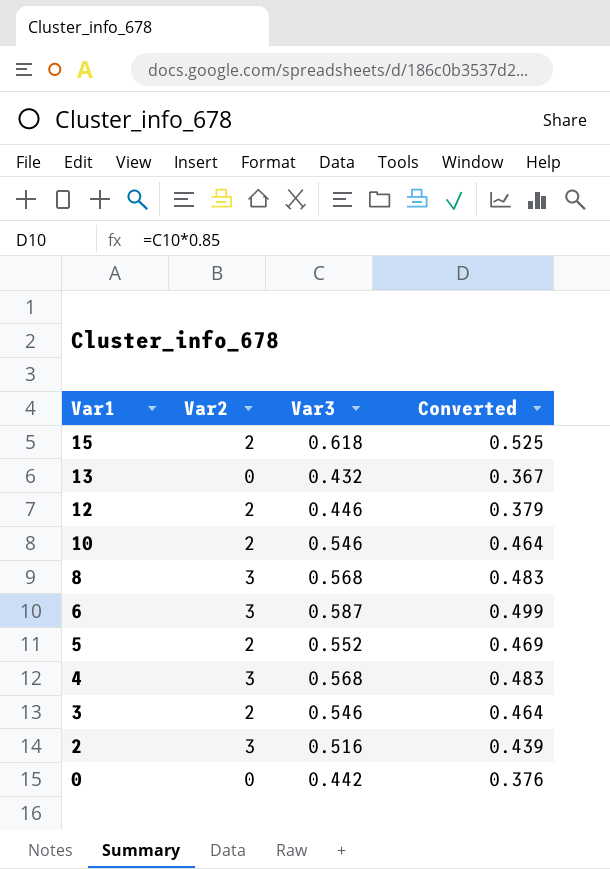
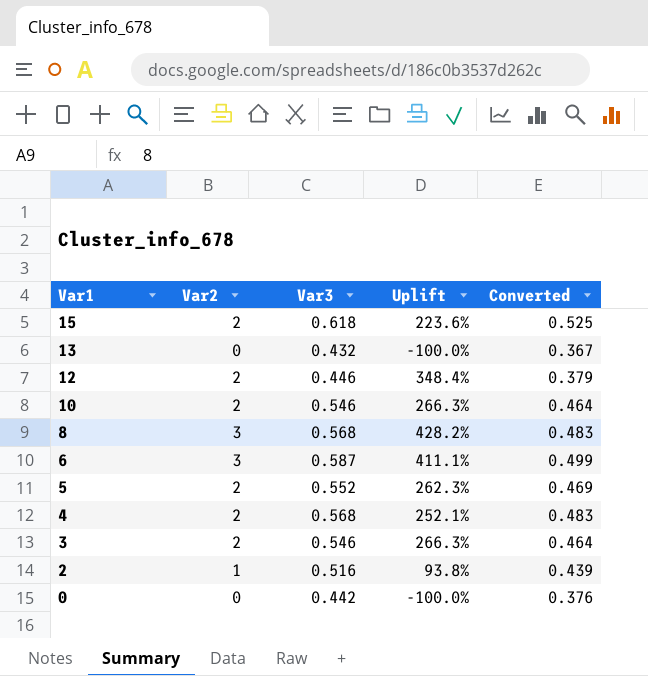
column Uplift | formula: none -> ([Var2] - [Var3]) / [Var3]
4 | Var2: 3 -> 2
2 | Var2: 3 -> 1

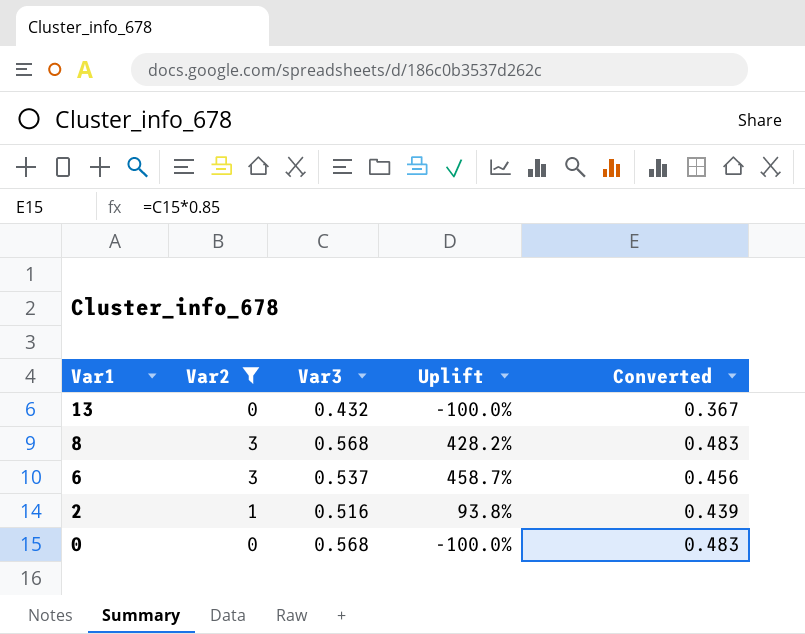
filter: none -> Var2 != 2
6 | Var3: 0.587 -> 0.537
6 | Uplift: 411.1% -> 458.7%
6 | Converted: 0.499 -> 0.456
0 | Var3: 0.442 -> 0.568
0 | Converted: 0.376 -> 0.483

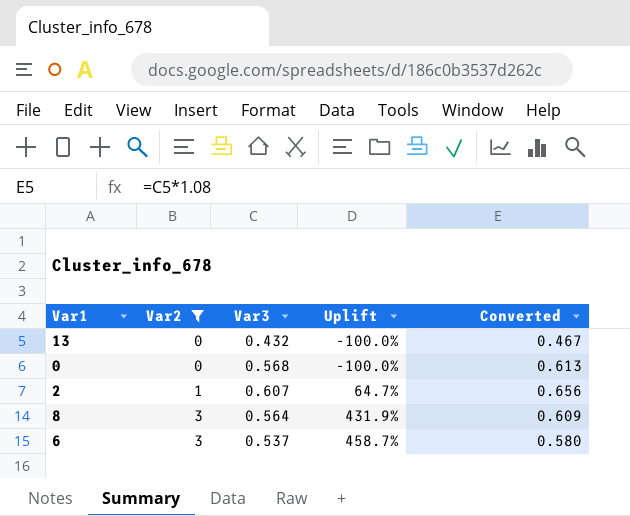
row order: Var1 descending -> Var2 ascending
column Converted | formula: [Var3] * 0.85 -> [Var3] * 1.08
2 | Var3: 0.516 -> 0.607
2 | Uplift: 93.8% -> 64.7%
8 | Var3: 0.568 -> 0.564
8 | Uplift: 428.2% -> 431.9%

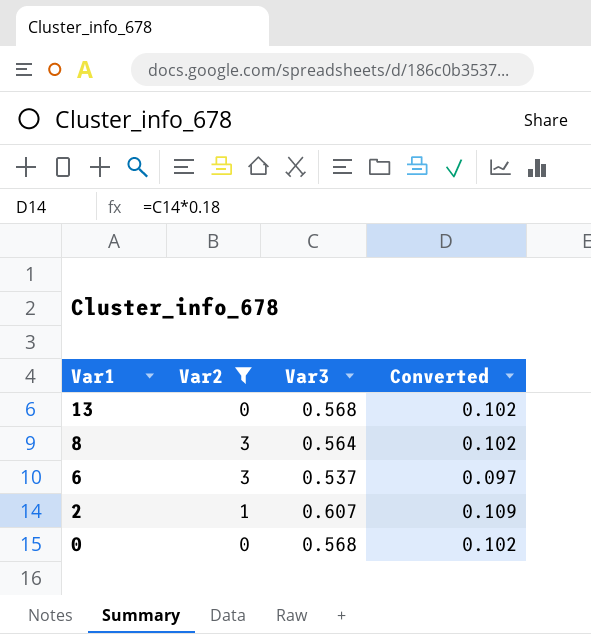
row order: Var2 ascending -> Var1 descending
column Uplift | formula: ([Var2] - [Var3]) / [Var3] -> none
column Converted | formula: [Var3] * 1.08 -> [Var3] * 0.18
13 | Var3: 0.432 -> 0.568

